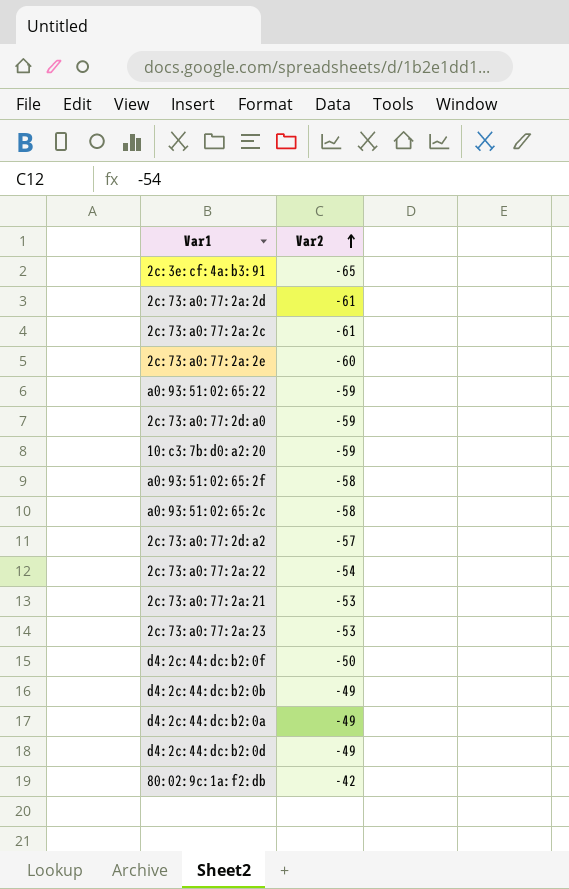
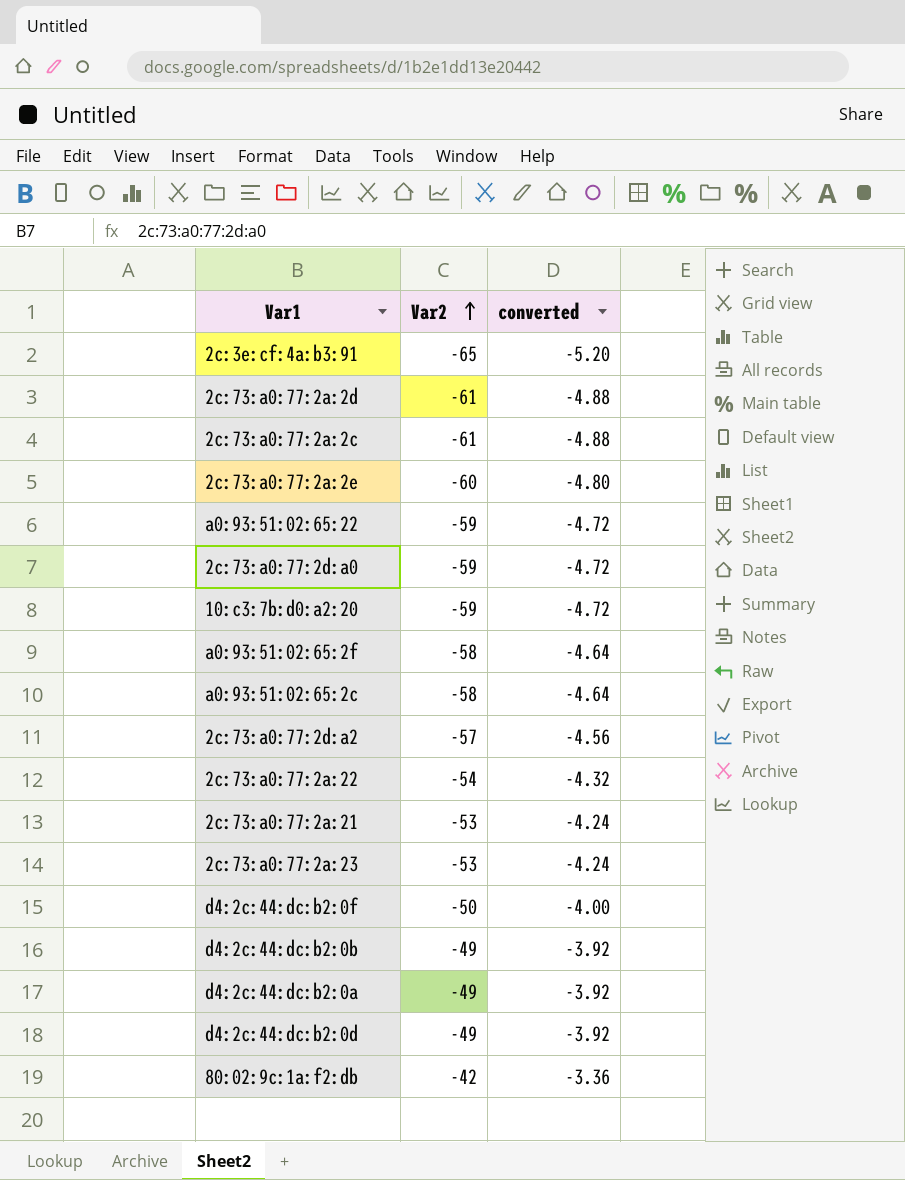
column converted | formula: none -> [Var2] * 0.08

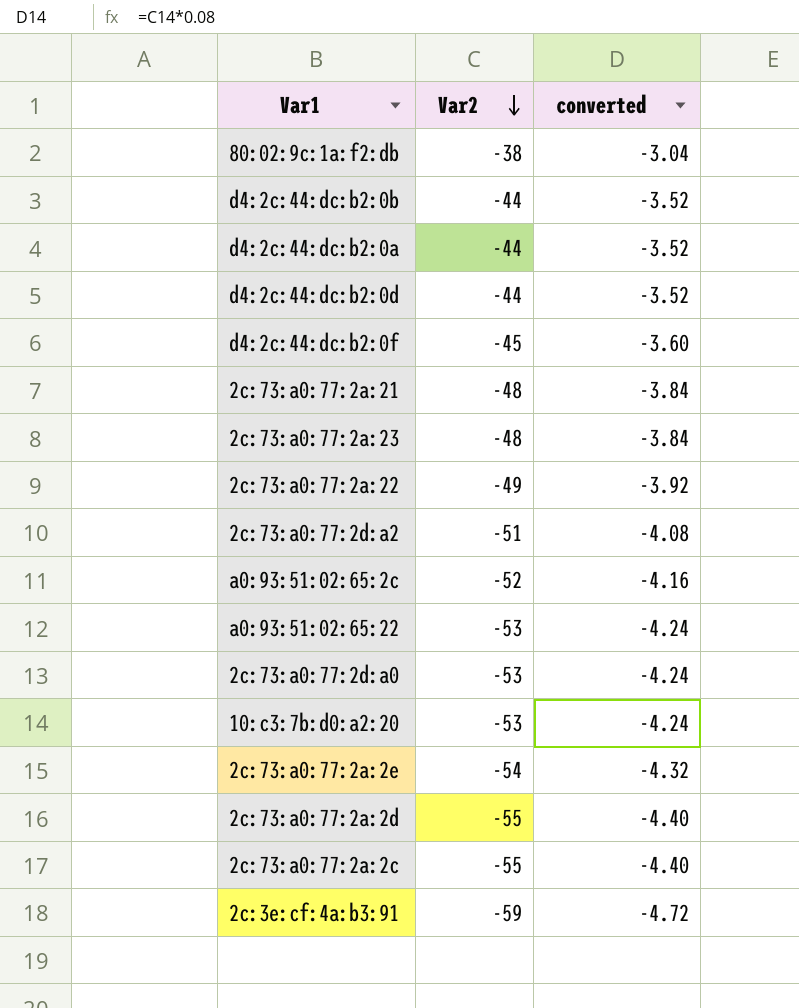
row order: Var2 ascending -> Var2 descending
row a0:93:51:02:65:2f: -58 | -4.64 -> none
80:02:9c:1a:f2:db | Var2: -42 -> -38
80:02:9c:1a:f2:db | converted: -3.36 -> -3.04
d4:2c:44:dc:b2:0b | Var2: -49 -> -44
d4:2c:44:dc:b2:0b | converted: -3.92 -> -3.52
d4:2c:44:dc:b2:0a | Var2: -49 -> -44
d4:2c:44:dc:b2:0a | converted: -3.92 -> -3.52
d4:2c:44:dc:b2:0d | Var2: -49 -> -44
d4:2c:44:dc:b2:0d | converted: -3.92 -> -3.52
d4:2c:44:dc:b2:0f | Var2: -50 -> -45
d4:2c:44:dc:b2:0f | converted: -4.00 -> -3.60
2c:73:a0:77:2a:21 | Var2: -53 -> -48
2c:73:a0:77:2a:21 | converted: -4.24 -> -3.84
2c:73:a0:77:2a:23 | Var2: -53 -> -48
2c:73:a0:77:2a:23 | converted: -4.24 -> -3.84
2c:73:a0:77:2a:22 | Var2: -54 -> -49
2c:73:a0:77:2a:22 | converted: -4.32 -> -3.92
2c:73:a0:77:2d:a2 | Var2: -57 -> -51
2c:73:a0:77:2d:a2 | converted: -4.56 -> -4.08
a0:93:51:02:65:2c | Var2: -58 -> -52
a0:93:51:02:65:2c | converted: -4.64 -> -4.16
a0:93:51:02:65:22 | Var2: -59 -> -53
a0:93:51:02:65:22 | converted: -4.72 -> -4.24
2c:73:a0:77:2d:a0 | Var2: -59 -> -53
2c:73:a0:77:2d:a0 | converted: -4.72 -> -4.24
10:c3:7b:d0:a2:20 | Var2: -59 -> -53
10:c3:7b:d0:a2:20 | converted: -4.72 -> -4.24
2c:73:a0:77:2a:2e | Var2: -60 -> -54
2c:73:a0:77:2a:2e | converted: -4.80 -> -4.32
2c:73:a0:77:2a:2d | Var2: -61 -> -55
2c:73:a0:77:2a:2d | converted: -4.88 -> -4.40
2c:73:a0:77:2a:2c | Var2: -61 -> -55
2c:73:a0:77:2a:2c | converted: -4.88 -> -4.40
2c:3e:cf:4a:b3:91 | Var2: -65 -> -59
2c:3e:cf:4a:b3:91 | converted: -5.20 -> -4.72

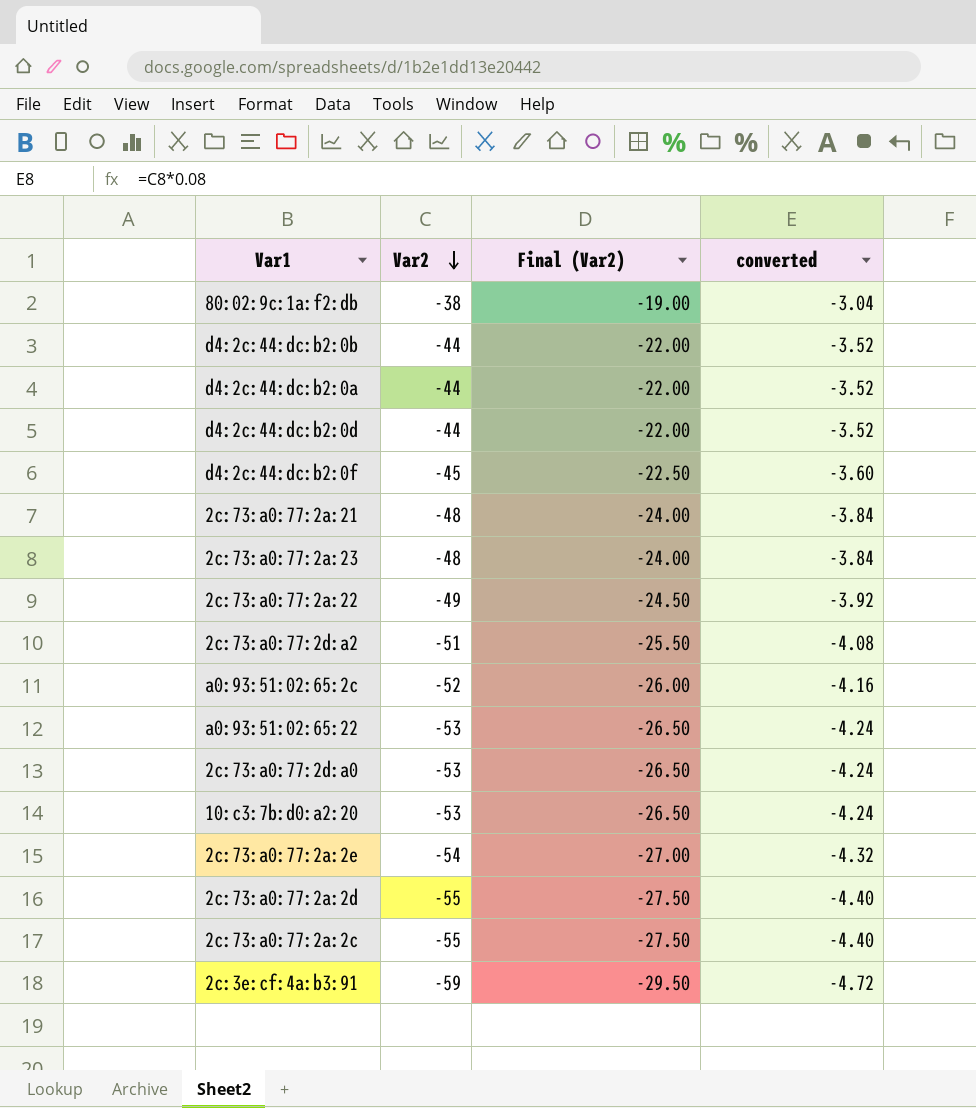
column Final (Var2) | formula: none -> [Var2] * 0.5

